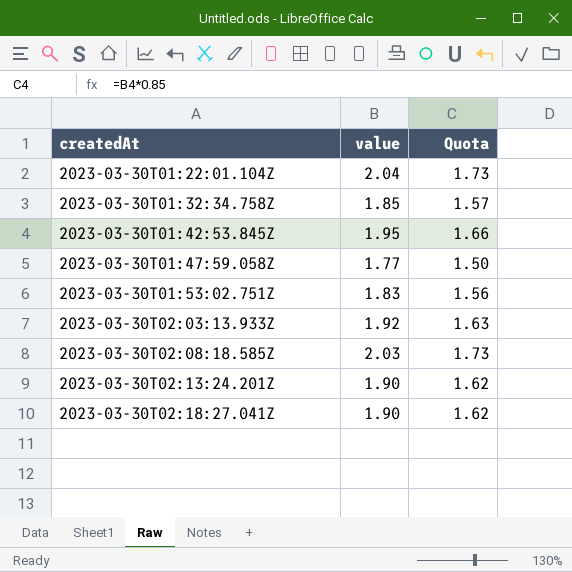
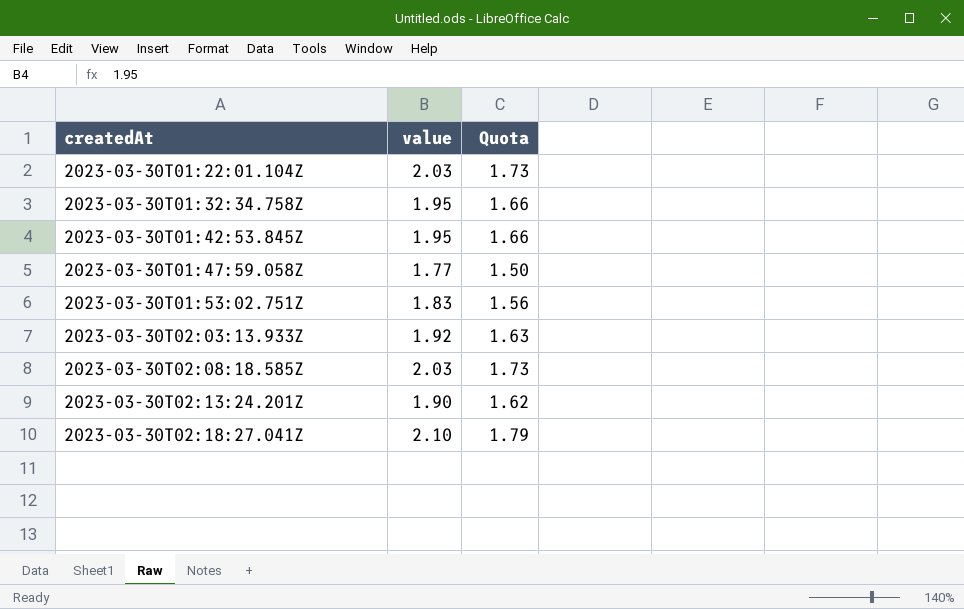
2023-03-30T01:22:01.104Z | value: 2.04 -> 2.03
2023-03-30T01:32:34.758Z | value: 1.85 -> 1.95
2023-03-30T01:32:34.758Z | Quota: 1.57 -> 1.66
2023-03-30T02:18:27.041Z | value: 1.90 -> 2.10
2023-03-30T02:18:27.041Z | Quota: 1.62 -> 1.79

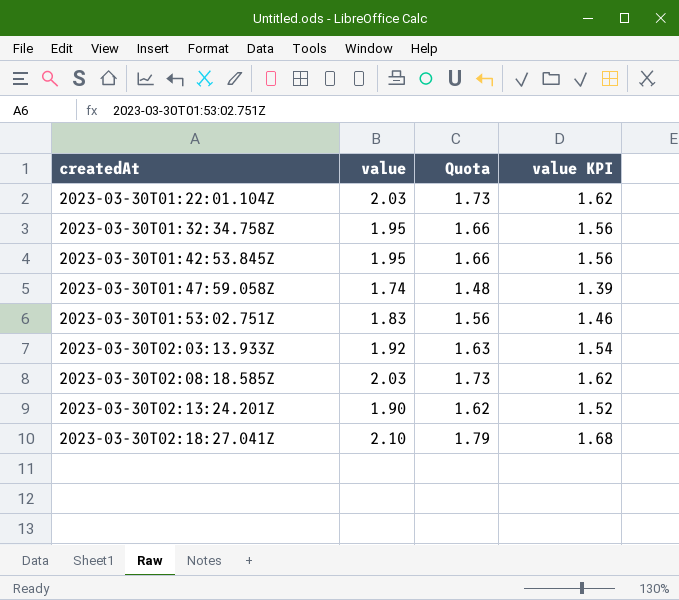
column value KPI | formula: none -> [value] * 0.8
2023-03-30T01:47:59.058Z | value: 1.77 -> 1.74
2023-03-30T01:47:59.058Z | Quota: 1.50 -> 1.48

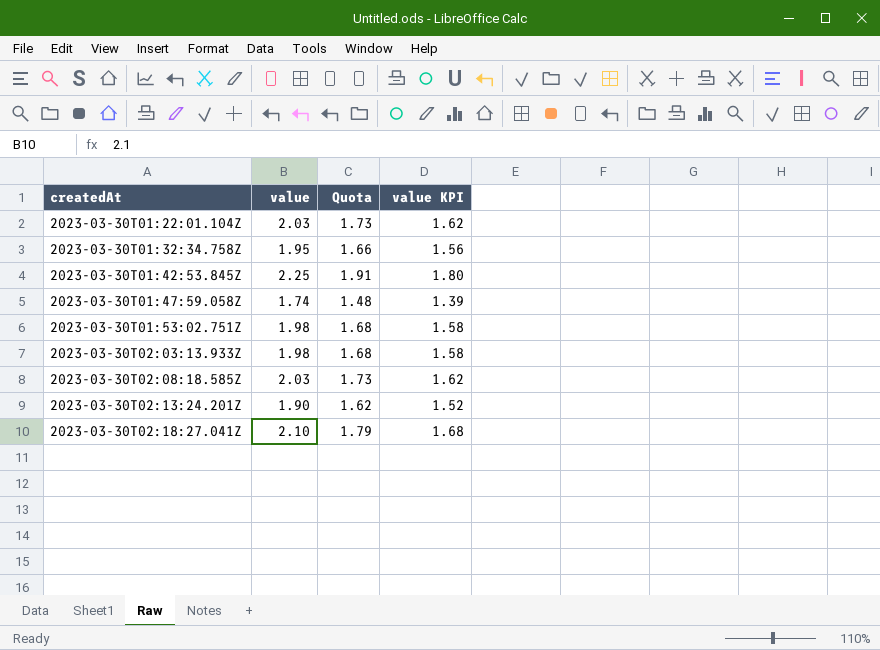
2023-03-30T01:42:53.845Z | value: 1.95 -> 2.25
2023-03-30T01:42:53.845Z | Quota: 1.66 -> 1.91
2023-03-30T01:42:53.845Z | value KPI: 1.56 -> 1.80
2023-03-30T01:53:02.751Z | value: 1.83 -> 1.98
2023-03-30T01:53:02.751Z | Quota: 1.56 -> 1.68
2023-03-30T01:53:02.751Z | value KPI: 1.46 -> 1.58
2023-03-30T02:03:13.933Z | value: 1.92 -> 1.98
2023-03-30T02:03:13.933Z | Quota: 1.63 -> 1.68
2023-03-30T02:03:13.933Z | value KPI: 1.54 -> 1.58

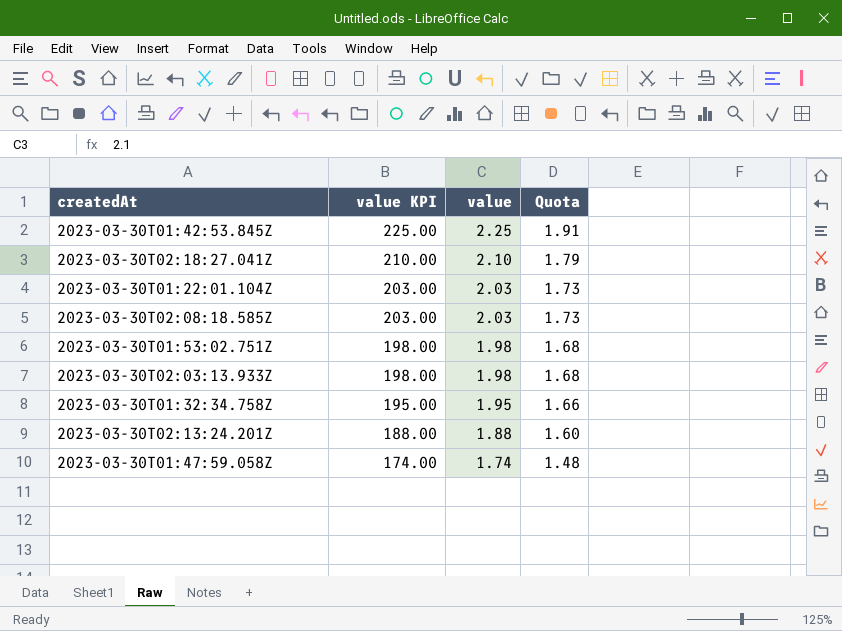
row order: createdAt ascending -> value KPI descending
column value KPI | formula: [value] * 0.8 -> [value] * 100
column value KPI | position: 4 -> 2
2023-03-30T02:13:24.201Z | value: 1.90 -> 1.88
2023-03-30T02:13:24.201Z | Quota: 1.62 -> 1.60

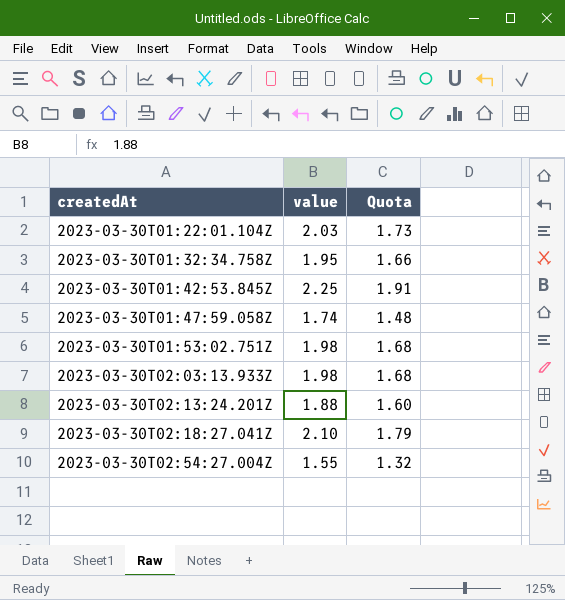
row order: value KPI descending -> createdAt ascending
column value KPI | formula: [value] * 100 -> none
row 2023-03-30T02:08:18.585Z: 203.00 | 2.03 | 1.73 -> none
row 2023-03-30T02:54:27.004Z: none -> 1.55 | 1.32

